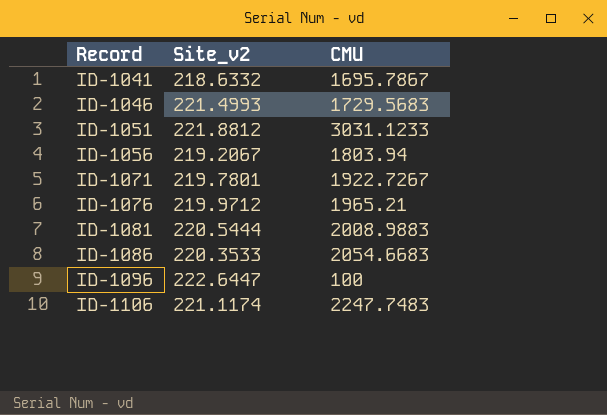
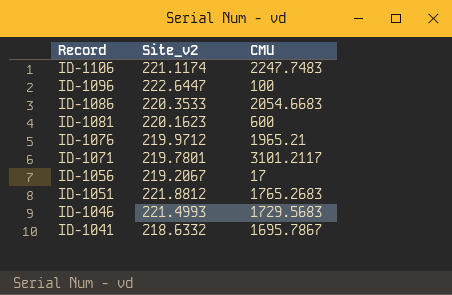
row order: Record ascending -> Record descending
ID-1081 | Site_v2: 220.5444 -> 220.1623
ID-1081 | CMU: 2008.9883 -> 600
ID-1071 | CMU: 1922.7267 -> 3101.2117
ID-1056 | CMU: 1803.94 -> 17
ID-1051 | CMU: 3031.1233 -> 1765.2683

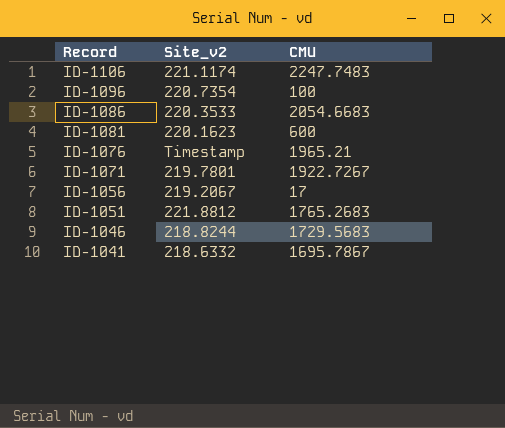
ID-1096 | Site_v2: 222.6447 -> 220.7354
ID-1076 | Site_v2: 219.9712 -> Timestamp
ID-1071 | CMU: 3101.2117 -> 1922.7267
ID-1046 | Site_v2: 221.4993 -> 218.8244

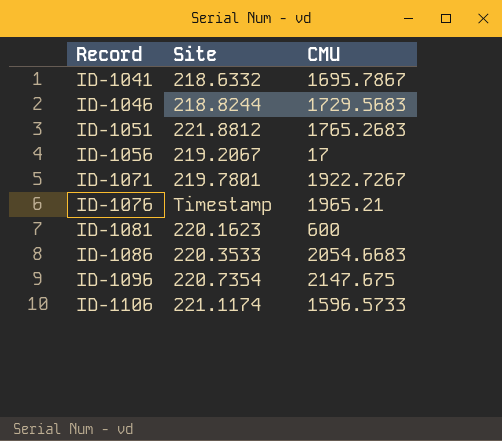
row order: Record descending -> Record ascending
column name: Site_v2 -> Site
ID-1096 | CMU: 100 -> 2147.675
ID-1106 | CMU: 2247.7483 -> 1596.5733

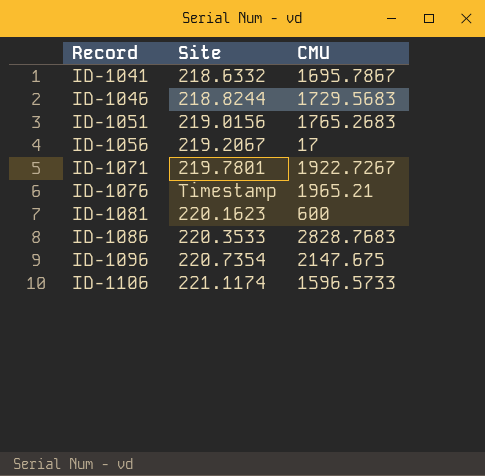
ID-1051 | Site: 221.8812 -> 219.0156
ID-1086 | CMU: 2054.6683 -> 2828.7683

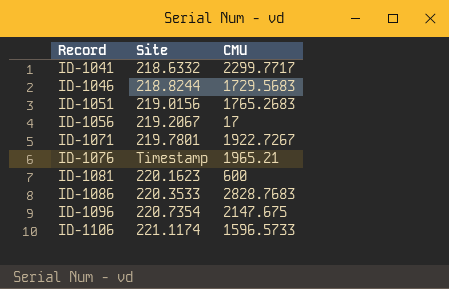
ID-1041 | CMU: 1695.7867 -> 2299.7717

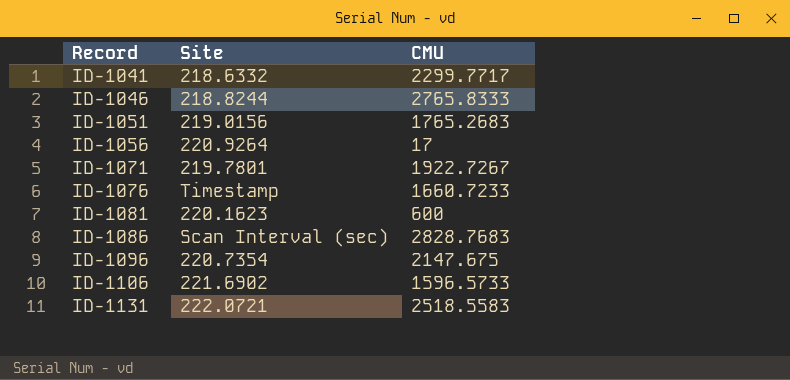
ID-1046 | CMU: 1729.5683 -> 2765.8333
ID-1056 | Site: 219.2067 -> 220.9264
ID-1076 | CMU: 1965.21 -> 1660.7233
ID-1086 | Site: 220.3533 -> Scan Interval (sec)
ID-1106 | Site: 221.1174 -> 221.6902
row ID-1131: none -> 222.0721 | 2518.5583

